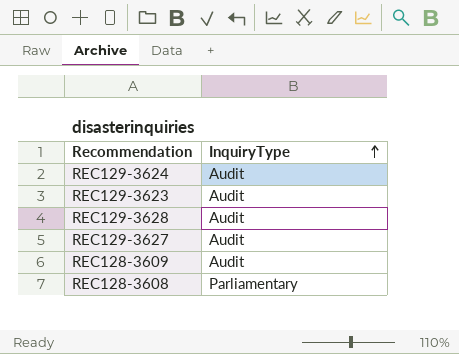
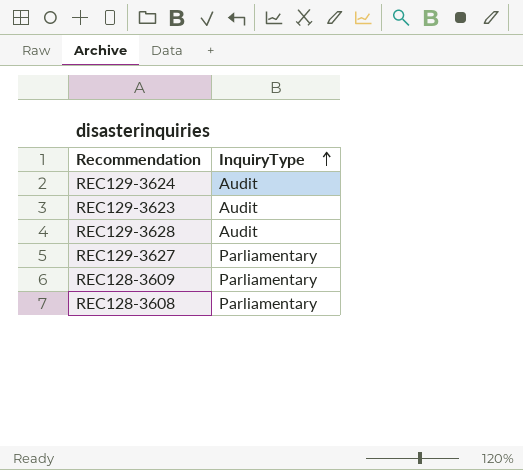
REC129-3627 | InquiryType: Audit -> Parliamentary
REC128-3609 | InquiryType: Audit -> Parliamentary

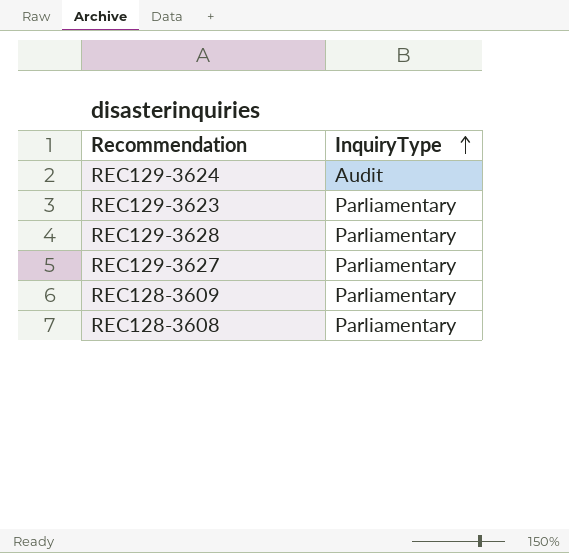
REC129-3623 | InquiryType: Audit -> Parliamentary
REC129-3628 | InquiryType: Audit -> Parliamentary

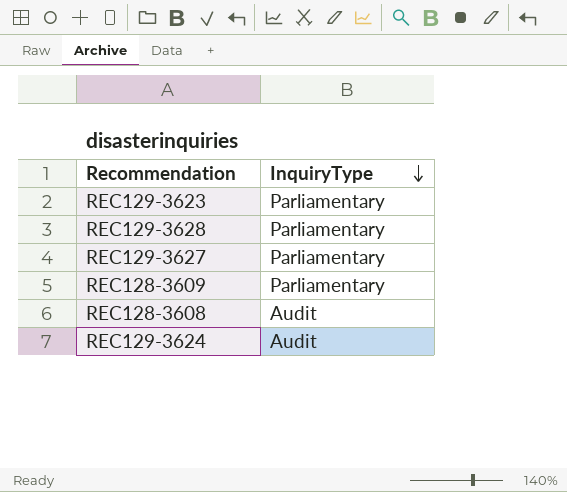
row order: InquiryType ascending -> InquiryType descending
REC128-3608 | InquiryType: Parliamentary -> Audit

